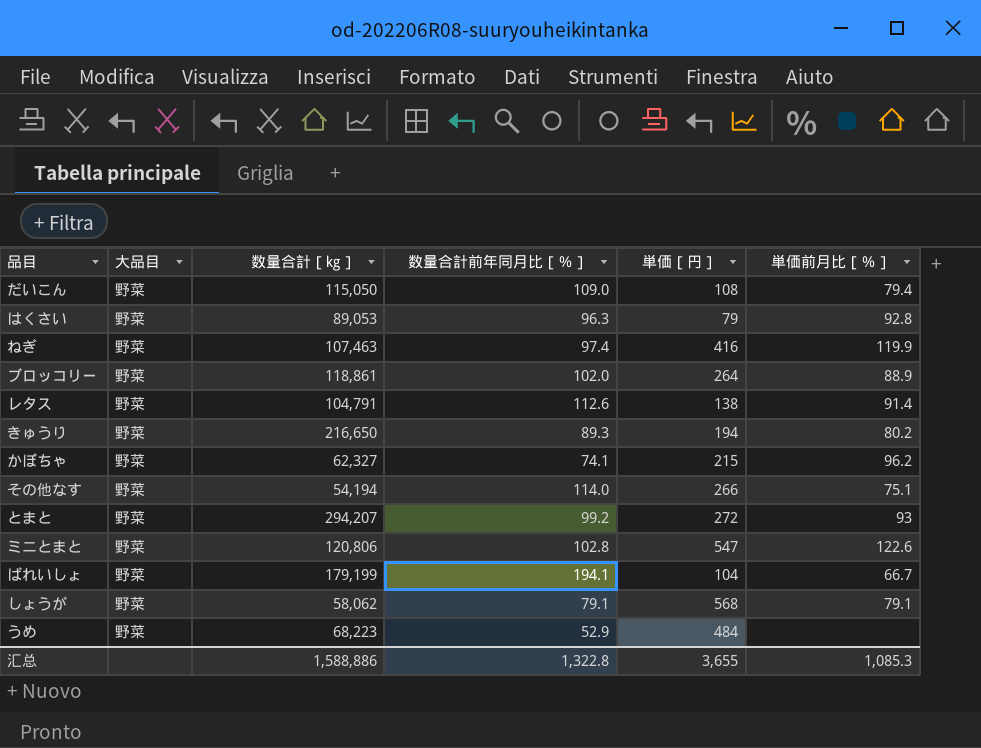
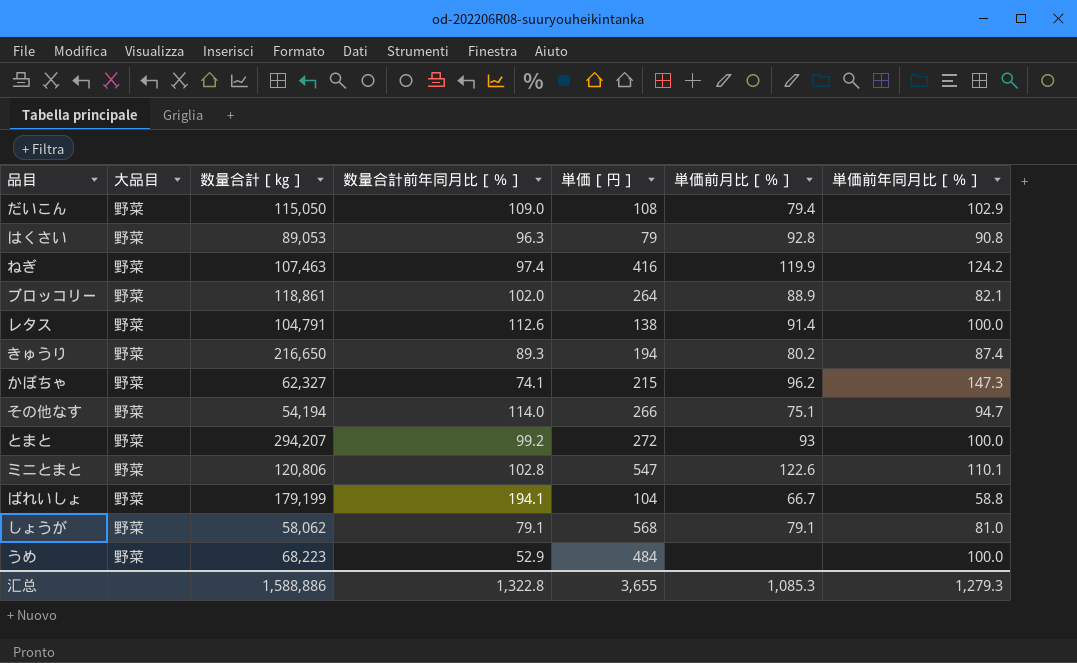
column 単価前年同月比［％］ | position: none -> 7

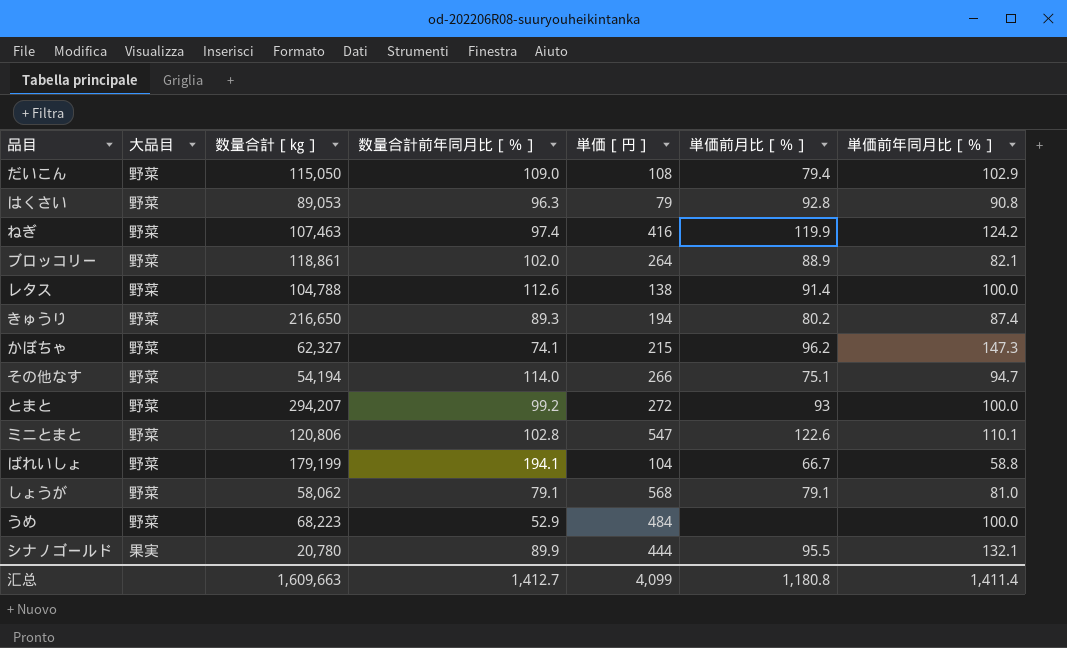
レタス | 数量合計［㎏］: 104,791 -> 104,788
row シナノゴールド: none -> 果実 | 20,780 | 89.9 | 444 | 95.5 | 132.1
汇总 | 数量合計［㎏］: 1,588,886 -> 1,609,663
汇总 | 数量合計前年同月比［％］: 1,322.8 -> 1,412.7
汇总 | 単価［円］: 3,655 -> 4,099
汇总 | 単価前月比［％］: 1,085.3 -> 1,180.8
汇总 | 単価前年同月比［％］: 1,279.3 -> 1,411.4

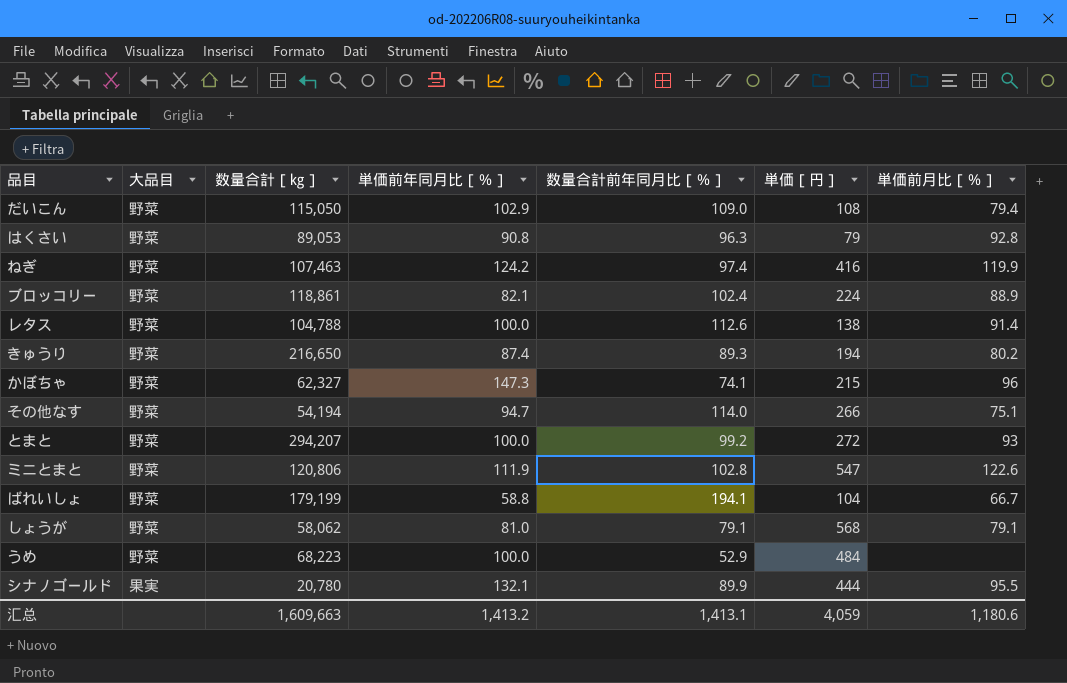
column 単価前年同月比［％］ | position: 7 -> 4
ブロッコリー | 数量合計前年同月比［％］: 102.0 -> 102.4
ブロッコリー | 単価［円］: 264 -> 224
かぼちゃ | 単価前月比［％］: 96.2 -> 96
ミニとまと | 単価前年同月比［％］: 110.1 -> 111.9
汇总 | 単価前年同月比［％］: 1,411.4 -> 1,413.2
汇总 | 数量合計前年同月比［％］: 1,412.7 -> 1,413.1
汇总 | 単価［円］: 4,099 -> 4,059
汇总 | 単価前月比［％］: 1,180.8 -> 1,180.6

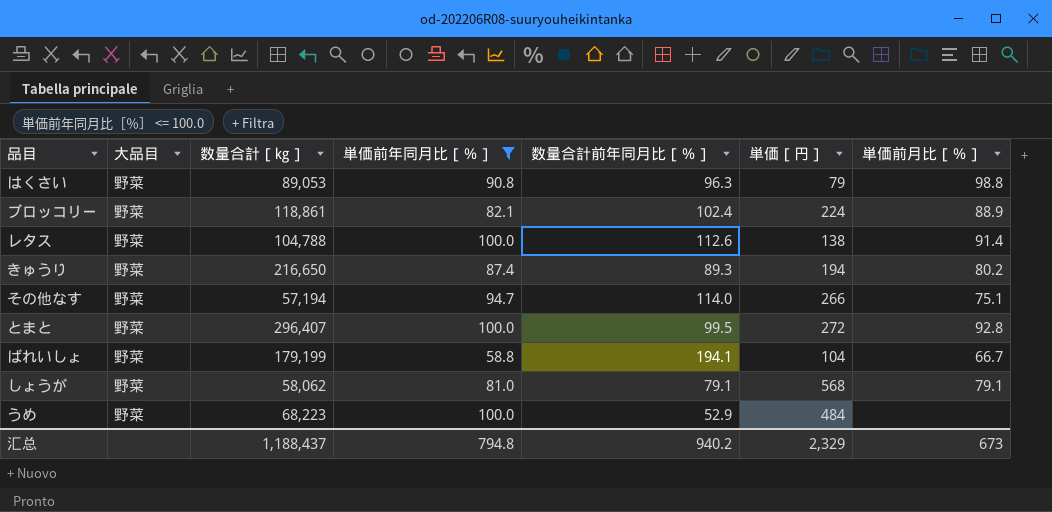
filter: none -> 単価前年同月比［％］ <= 100.0
はくさい | 単価前月比［％］: 92.8 -> 98.8
その他なす | 数量合計［㎏］: 54,194 -> 57,194
とまと | 数量合計［㎏］: 294,207 -> 296,407
とまと | 数量合計前年同月比［％］: 99.2 -> 99.5
とまと | 単価前月比［％］: 93 -> 92.8
汇总 | 数量合計［㎏］: 1,609,663 -> 1,188,437
汇总 | 単価前年同月比［％］: 1,413.2 -> 794.8
汇总 | 数量合計前年同月比［％］: 1,413.1 -> 940.2
汇总 | 単価［円］: 4,059 -> 2,329
汇总 | 単価前月比［％］: 1,180.6 -> 673

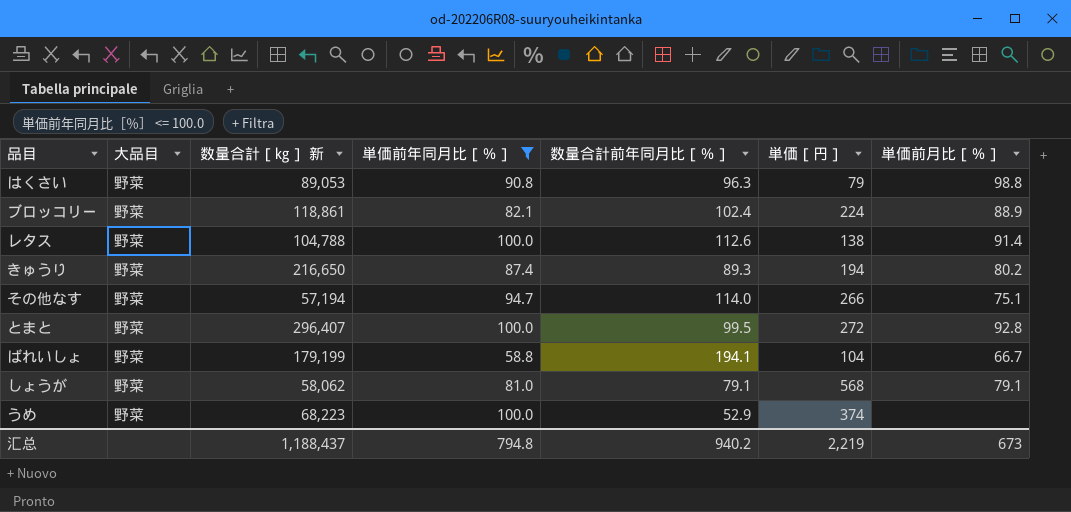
column name: 数量合計［㎏］ -> 数量合計［㎏］ 新
うめ | 単価［円］: 484 -> 374
汇总 | 単価［円］: 2,329 -> 2,219

